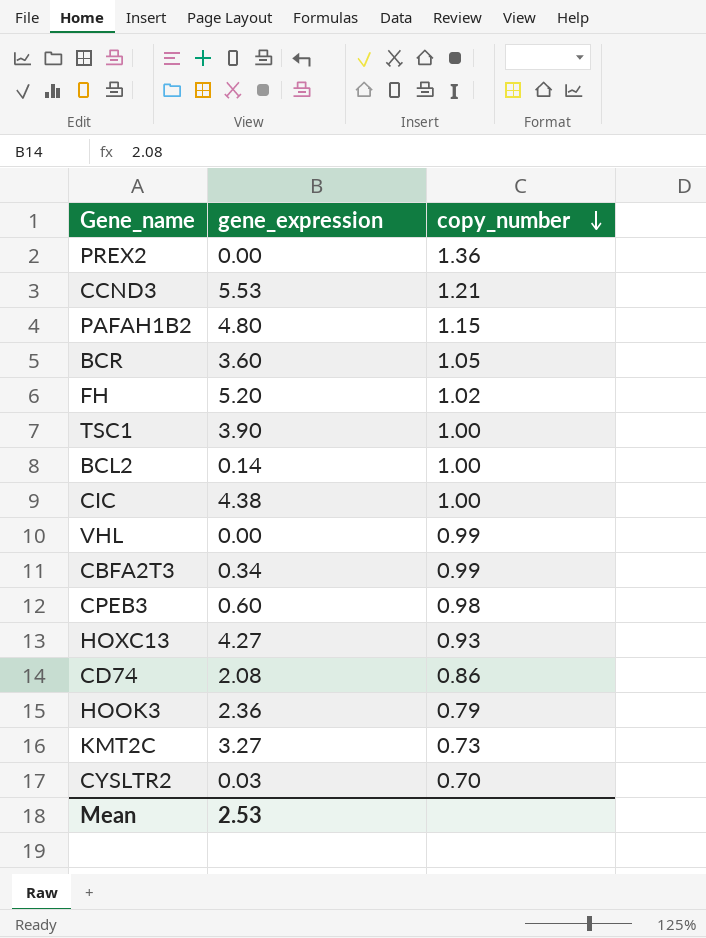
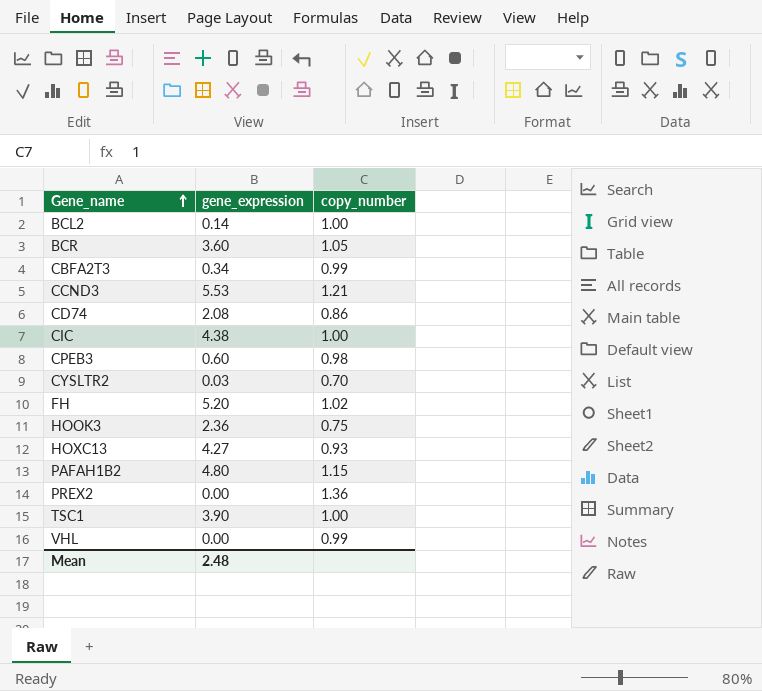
row order: copy_number descending -> Gene_name ascending
row KMT2C: 3.27 | 0.73 -> none
HOOK3 | copy_number: 0.79 -> 0.75
Mean | gene_expression: 2.53 -> 2.48

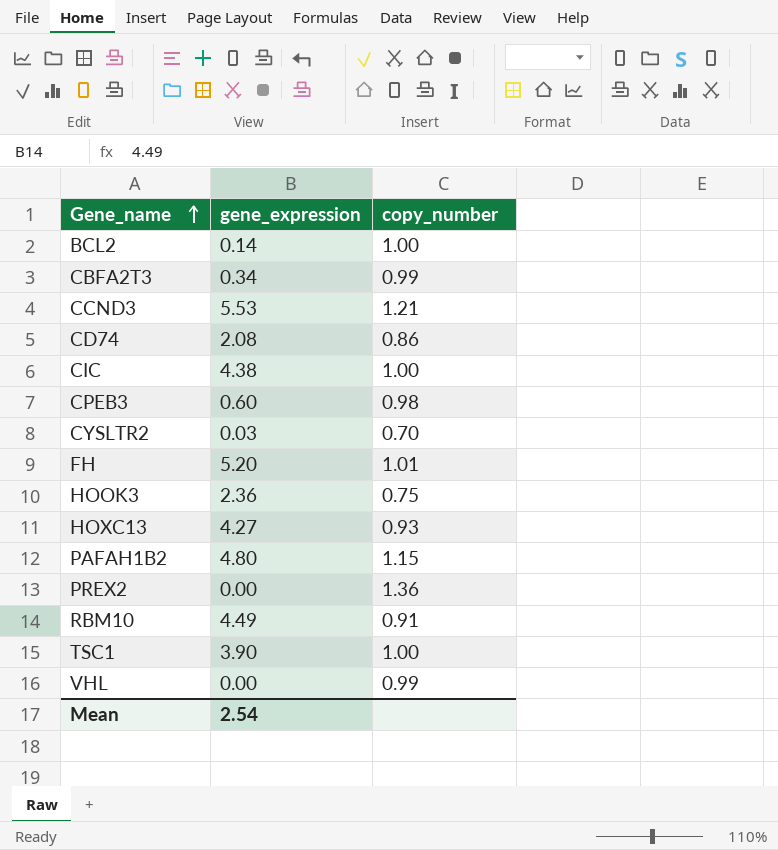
row BCR: 3.60 | 1.05 -> none
FH | copy_number: 1.02 -> 1.01
row RBM10: none -> 4.49 | 0.91
Mean | gene_expression: 2.48 -> 2.54

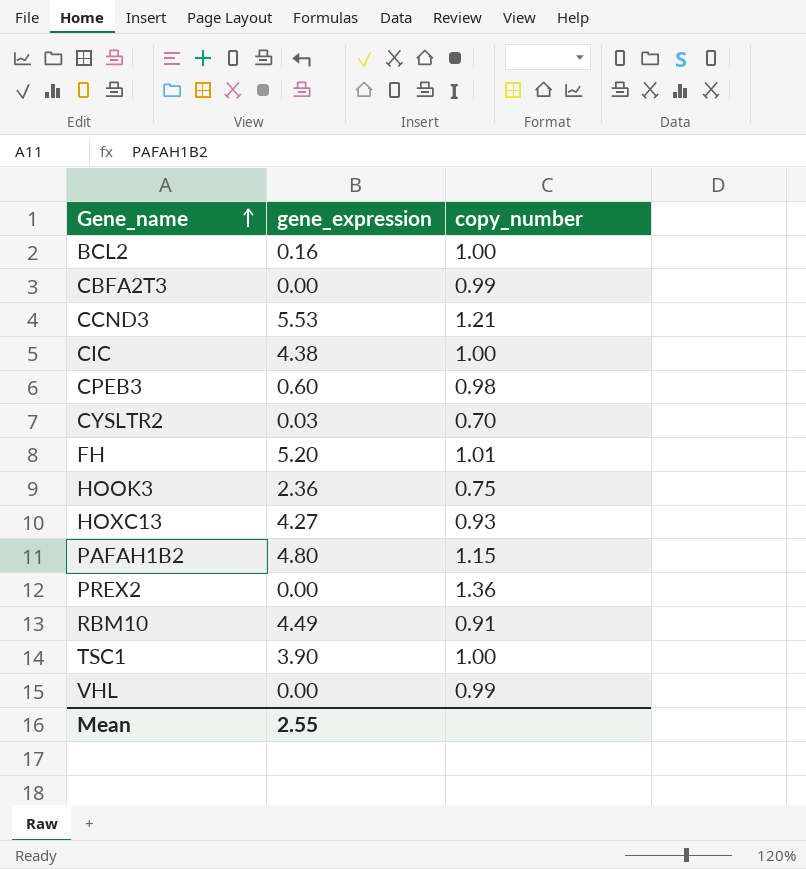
row CD74: 2.08 | 0.86 -> none
BCL2 | gene_expression: 0.14 -> 0.16
CBFA2T3 | gene_expression: 0.34 -> 0.00
Mean | gene_expression: 2.54 -> 2.55

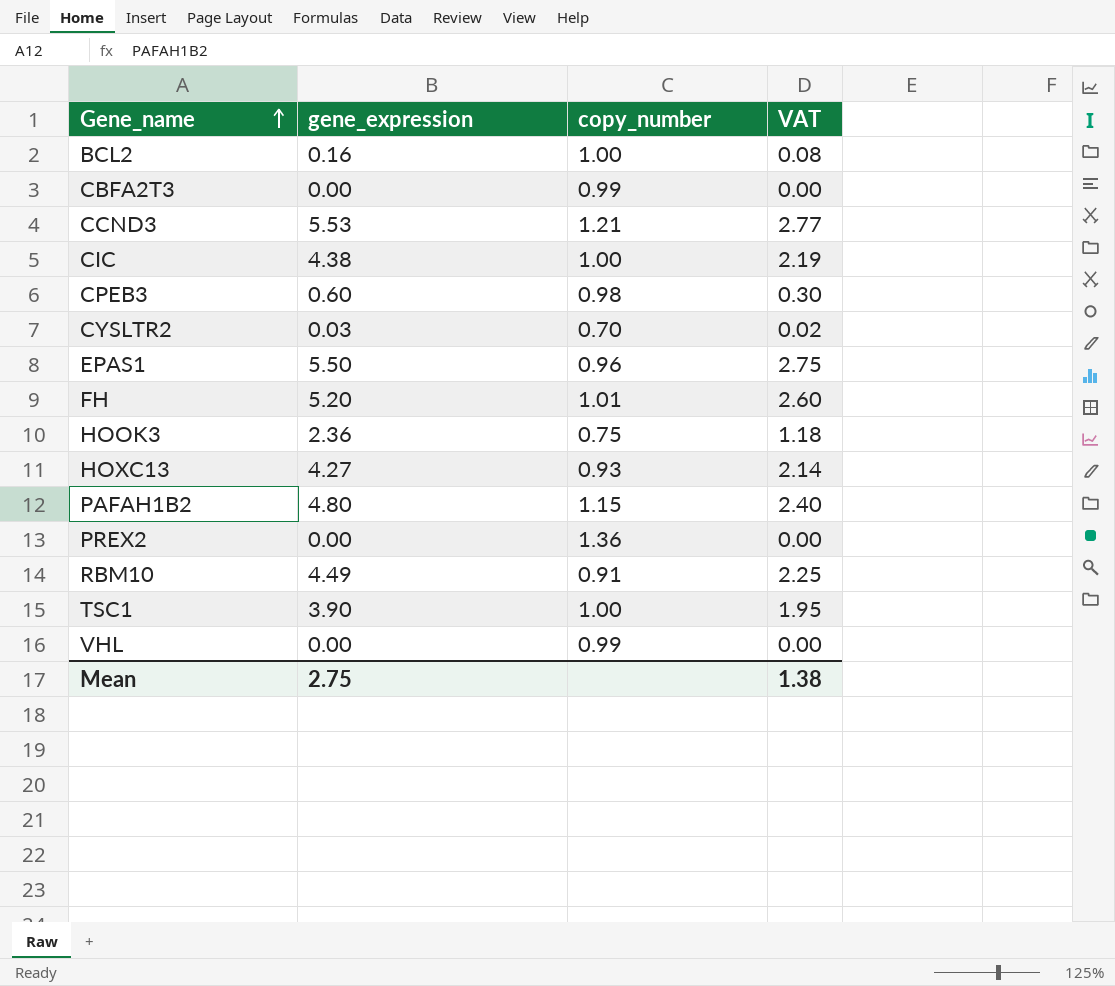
column VAT | formula: none -> [gene_expression] * 0.5
row EPAS1: none -> 5.50 | 0.96 | 2.75
Mean | gene_expression: 2.55 -> 2.75

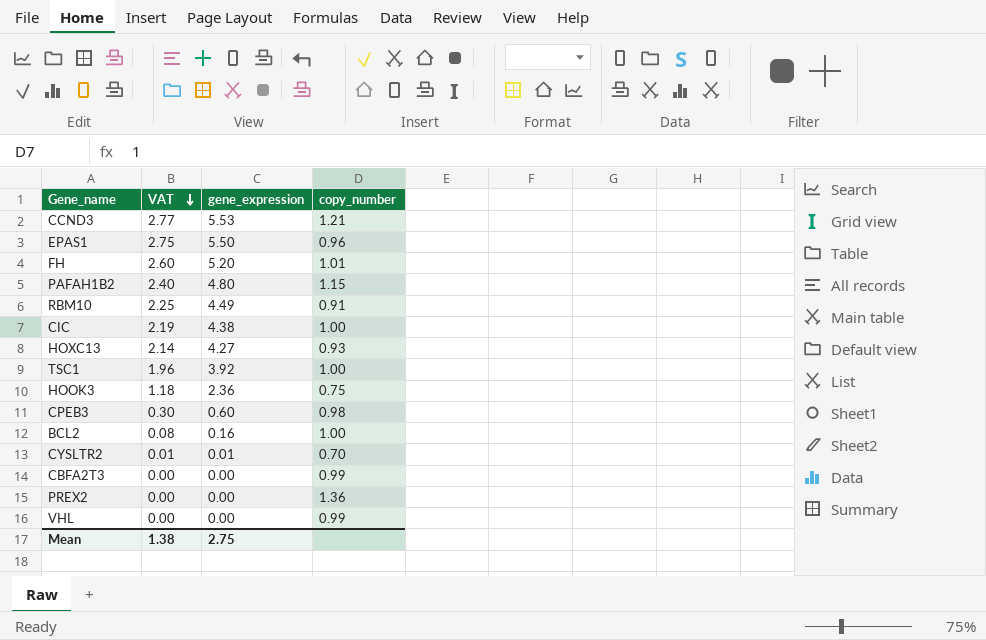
row order: Gene_name ascending -> VAT descending
column VAT | position: 4 -> 2
TSC1 | VAT: 1.95 -> 1.96
TSC1 | gene_expression: 3.90 -> 3.92
CYSLTR2 | VAT: 0.02 -> 0.01
CYSLTR2 | gene_expression: 0.03 -> 0.01

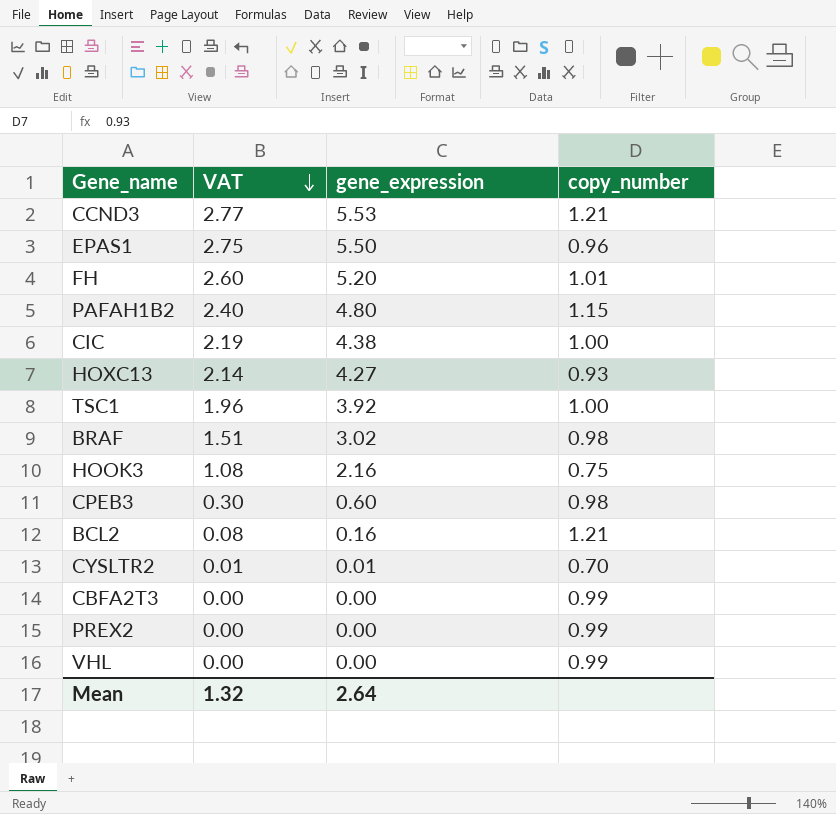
row RBM10: 2.25 | 4.49 | 0.91 -> none
row BRAF: none -> 1.51 | 3.02 | 0.98
HOOK3 | VAT: 1.18 -> 1.08
HOOK3 | gene_expression: 2.36 -> 2.16
BCL2 | copy_number: 1.00 -> 1.21
PREX2 | copy_number: 1.36 -> 0.99
Mean | VAT: 1.38 -> 1.32
Mean | gene_expression: 2.75 -> 2.64

